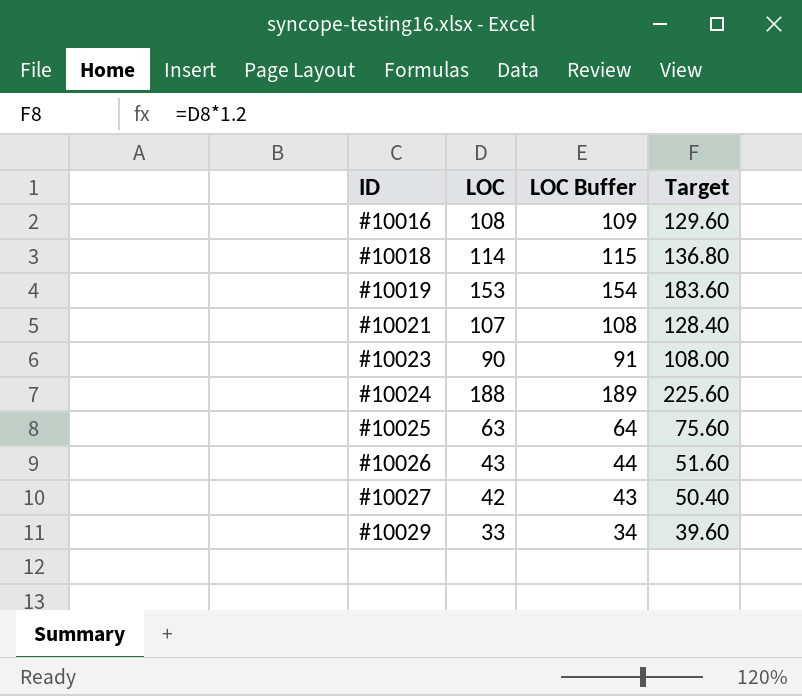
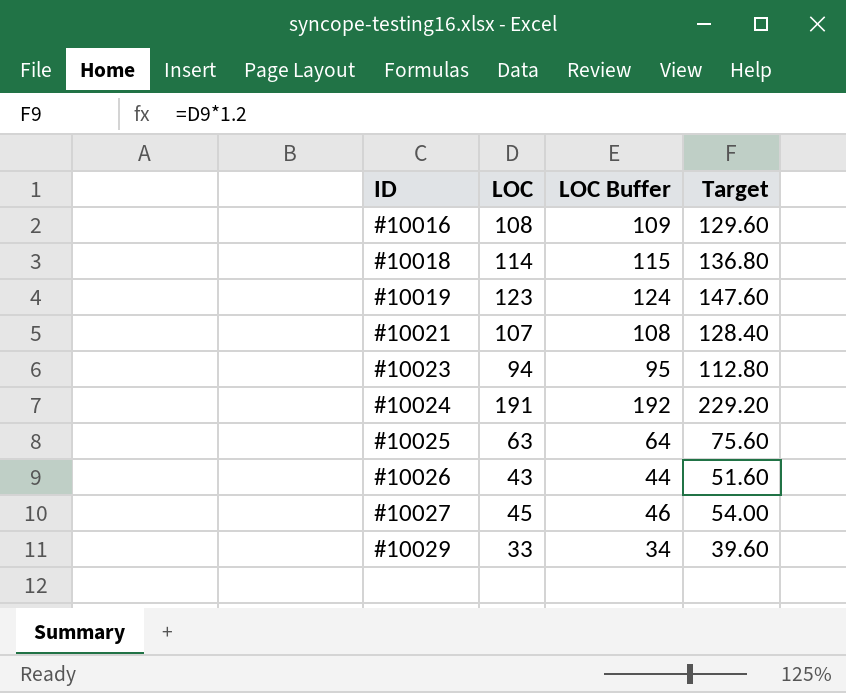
#10019 | LOC: 153 -> 123
#10019 | LOC Buffer: 154 -> 124
#10019 | Target: 183.60 -> 147.60
#10023 | LOC: 90 -> 94
#10023 | LOC Buffer: 91 -> 95
#10023 | Target: 108.00 -> 112.80
#10024 | LOC: 188 -> 191
#10024 | LOC Buffer: 189 -> 192
#10024 | Target: 225.60 -> 229.20
#10027 | LOC: 42 -> 45
#10027 | LOC Buffer: 43 -> 46
#10027 | Target: 50.40 -> 54.00

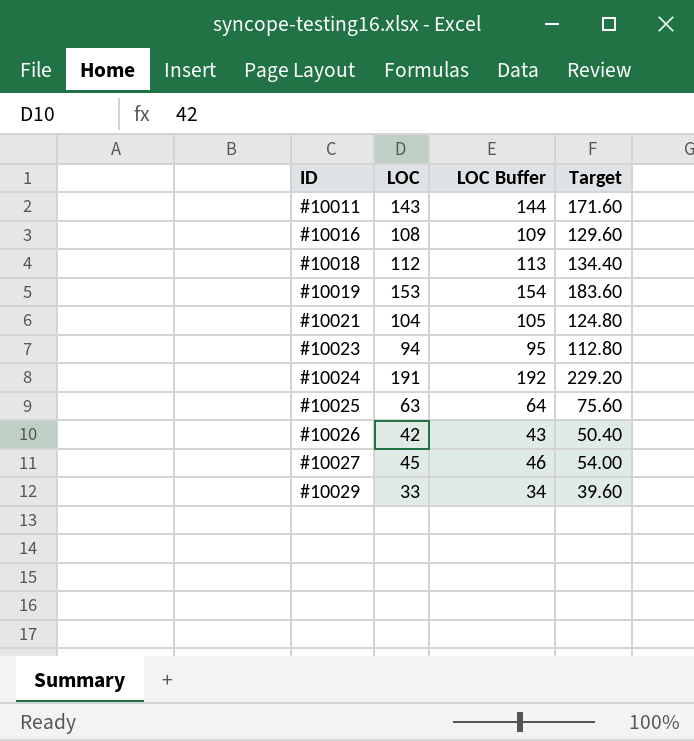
row #10011: none -> 143 | 144 | 171.60
#10018 | LOC: 114 -> 112
#10018 | LOC Buffer: 115 -> 113
#10018 | Target: 136.80 -> 134.40
#10019 | LOC: 123 -> 153
#10019 | LOC Buffer: 124 -> 154
#10019 | Target: 147.60 -> 183.60
#10021 | LOC: 107 -> 104
#10021 | LOC Buffer: 108 -> 105
#10021 | Target: 128.40 -> 124.80
#10026 | LOC: 43 -> 42
#10026 | LOC Buffer: 44 -> 43
#10026 | Target: 51.60 -> 50.40

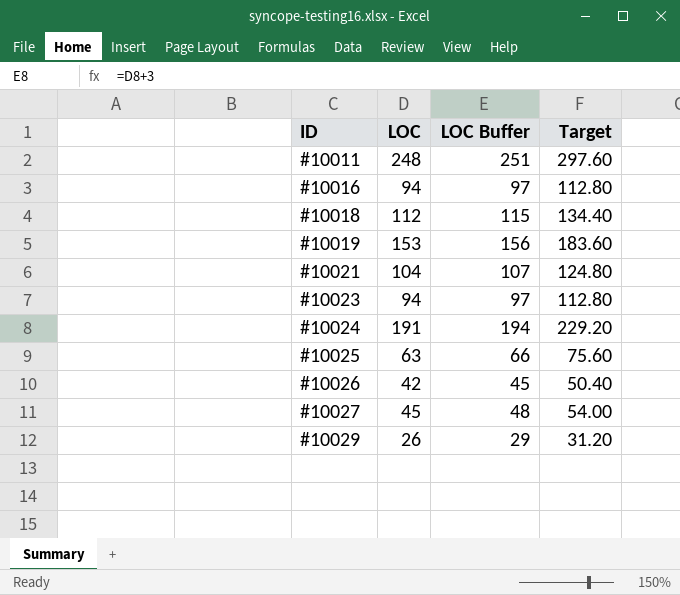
column LOC Buffer | formula: [LOC] + 1 -> [LOC] + 3
#10011 | LOC: 143 -> 248
#10011 | Target: 171.60 -> 297.60
#10016 | LOC: 108 -> 94
#10016 | Target: 129.60 -> 112.80
#10029 | LOC: 33 -> 26
#10029 | Target: 39.60 -> 31.20

